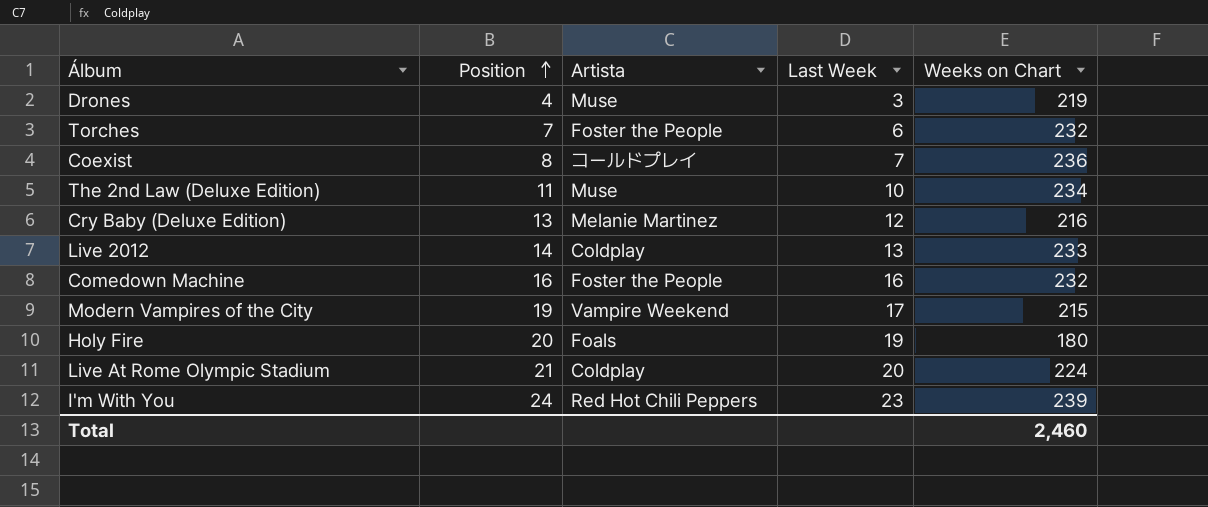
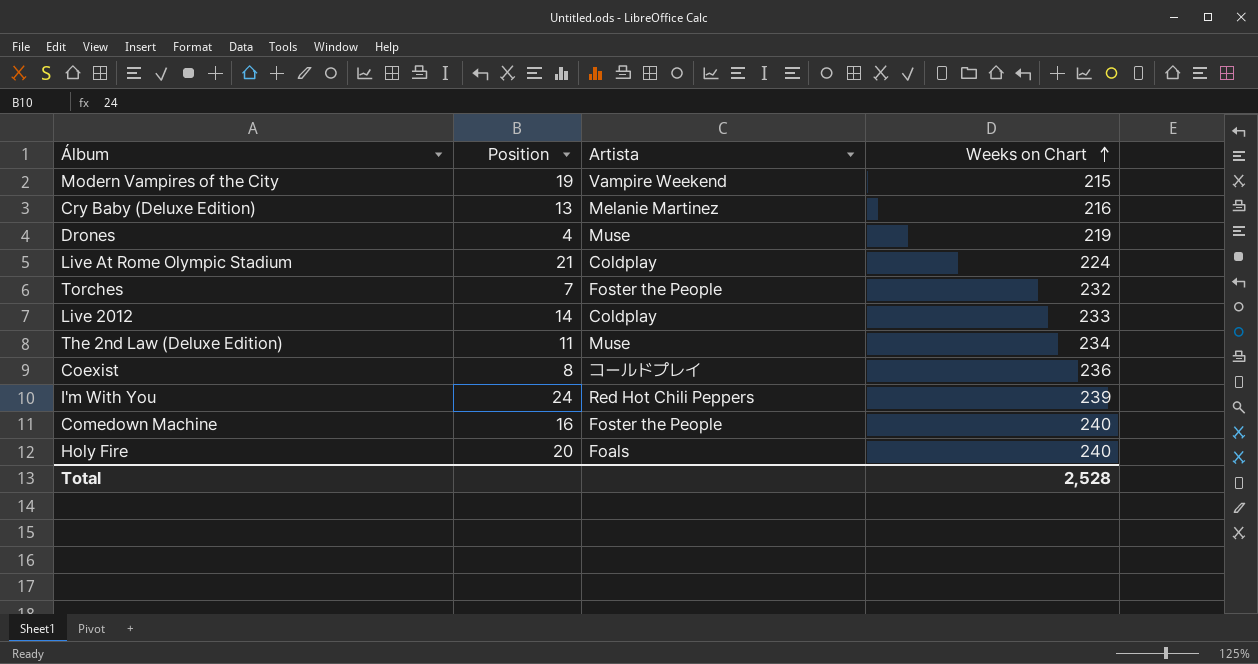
row order: Position ascending -> Weeks on Chart ascending
column Last Week | position: 4 -> none
Comedown Machine | Weeks on Chart: 232 -> 240
Holy Fire | Weeks on Chart: 180 -> 240
Total | Weeks on Chart: 2,460 -> 2,528

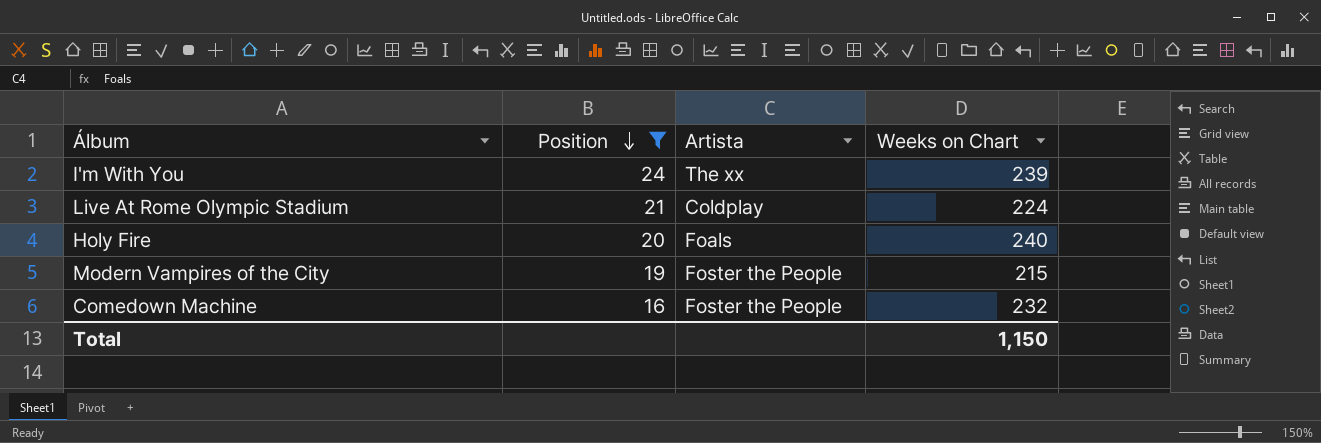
filter: none -> Position >= 16
row order: Weeks on Chart ascending -> Position descending
I'm With You | Artista: Red Hot Chili Peppers -> The xx
Modern Vampires of the City | Artista: Vampire Weekend -> Foster the People
Comedown Machine | Weeks on Chart: 240 -> 232
Total | Weeks on Chart: 2,528 -> 1,150

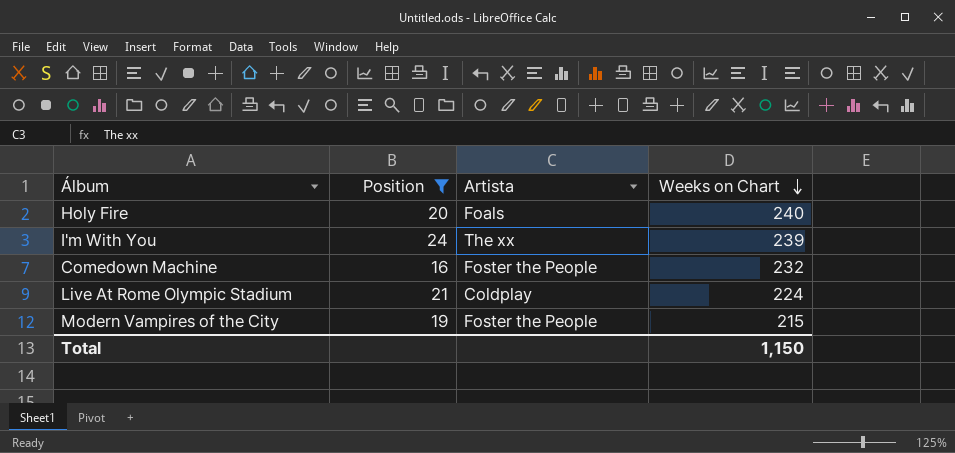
row order: Position descending -> Weeks on Chart descending

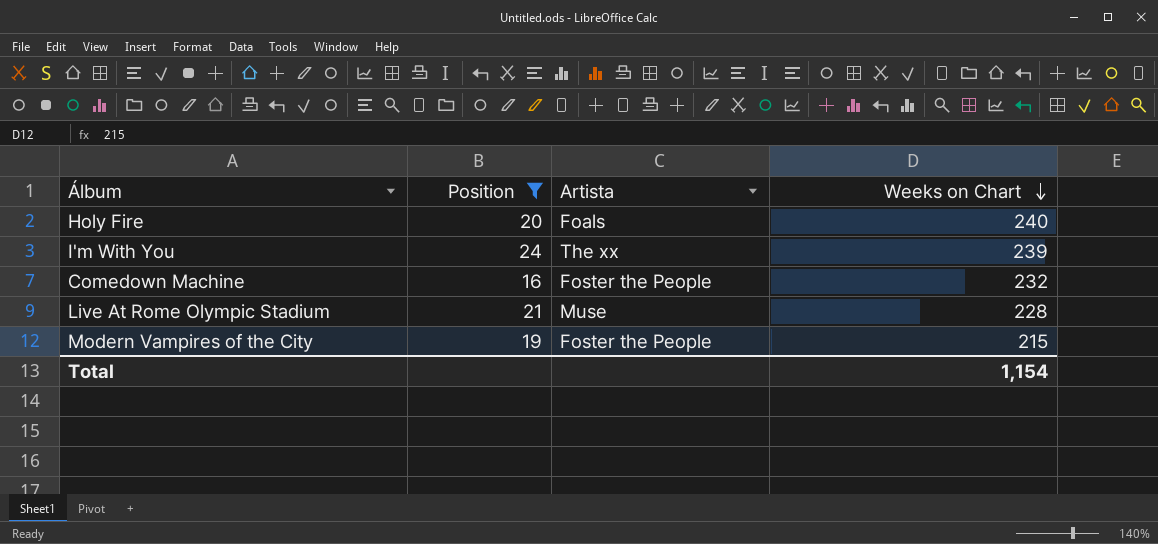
Live At Rome Olympic Stadium | Artista: Coldplay -> Muse
Live At Rome Olympic Stadium | Weeks on Chart: 224 -> 228
Total | Weeks on Chart: 1,150 -> 1,154

